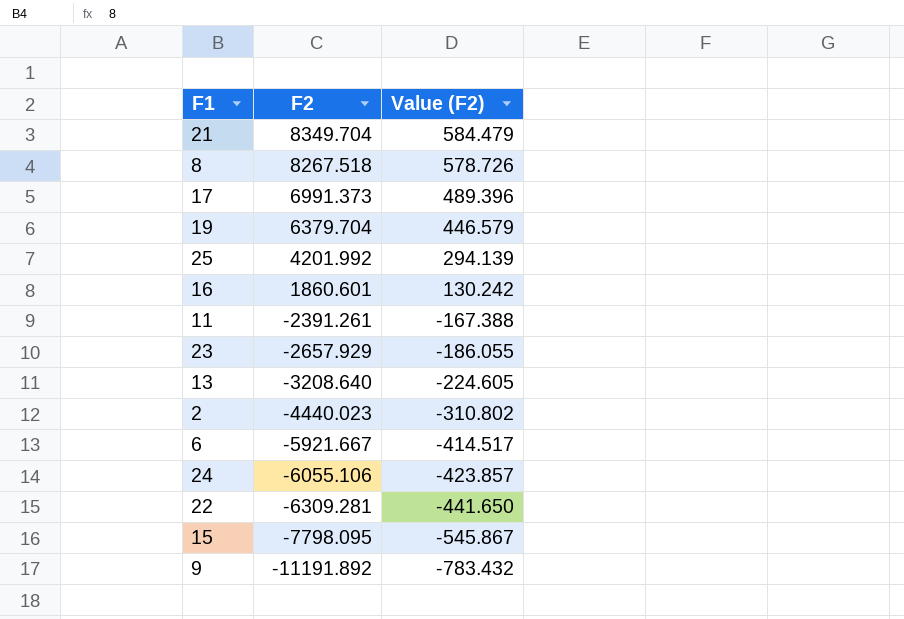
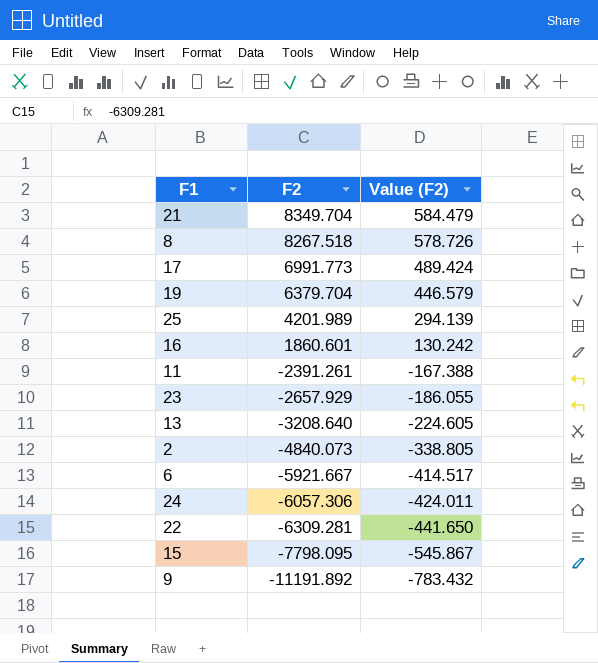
17 | F2: 6991.373 -> 6991.773
17 | Value (F2): 489.396 -> 489.424
25 | F2: 4201.992 -> 4201.989
2 | F2: -4440.023 -> -4840.073
2 | Value (F2): -310.802 -> -338.805
24 | F2: -6055.106 -> -6057.306
24 | Value (F2): -423.857 -> -424.011

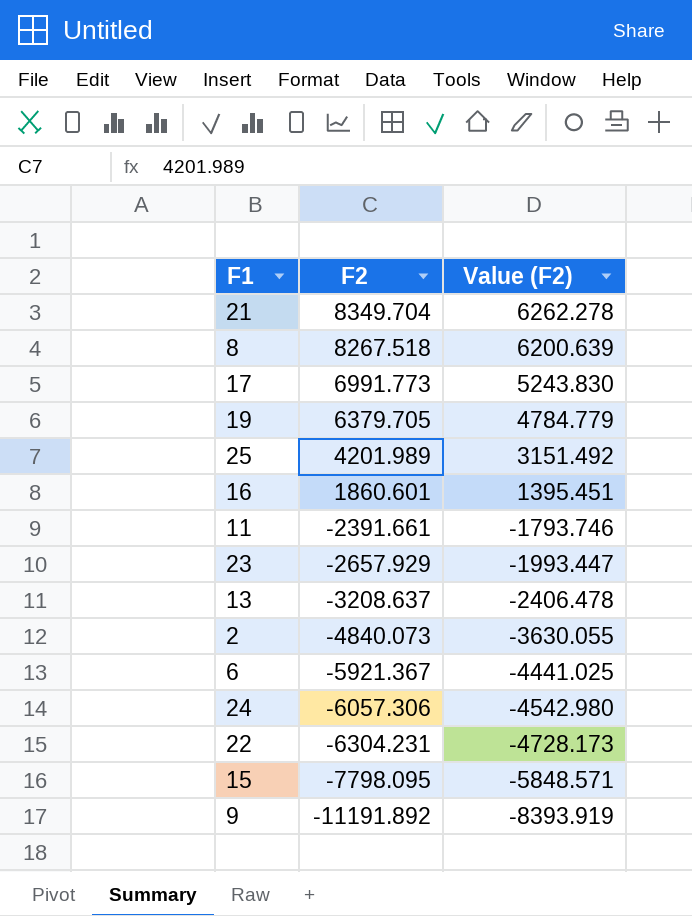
column Value (F2) | formula: [F2] * 0.07 -> [F2] * 0.75
19 | F2: 6379.704 -> 6379.705
11 | F2: -2391.261 -> -2391.661
13 | F2: -3208.640 -> -3208.637
6 | F2: -5921.667 -> -5921.367
22 | F2: -6309.281 -> -6304.231

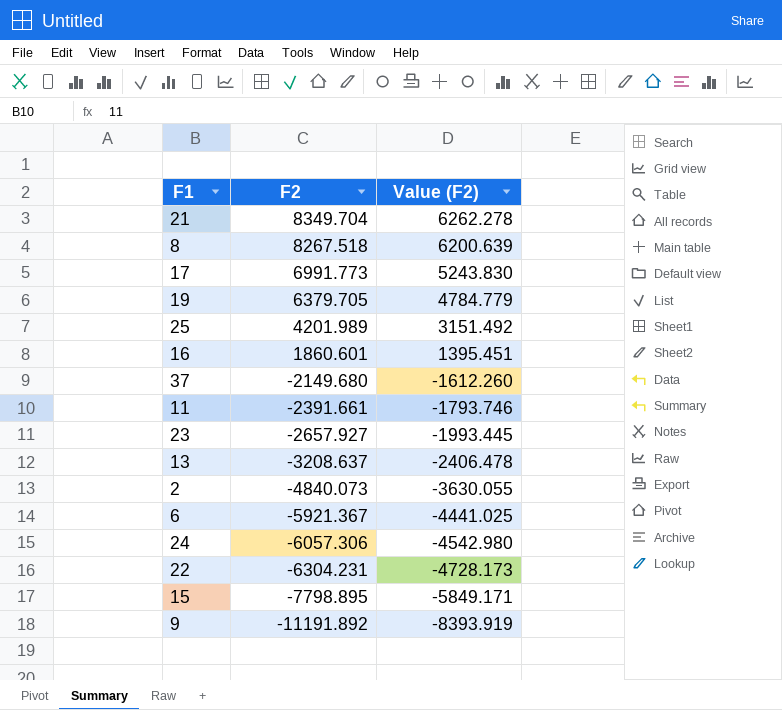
row 37: none -> -2149.680 | -1612.260
23 | F2: -2657.929 -> -2657.927
23 | Value (F2): -1993.447 -> -1993.445
15 | F2: -7798.095 -> -7798.895
15 | Value (F2): -5848.571 -> -5849.171

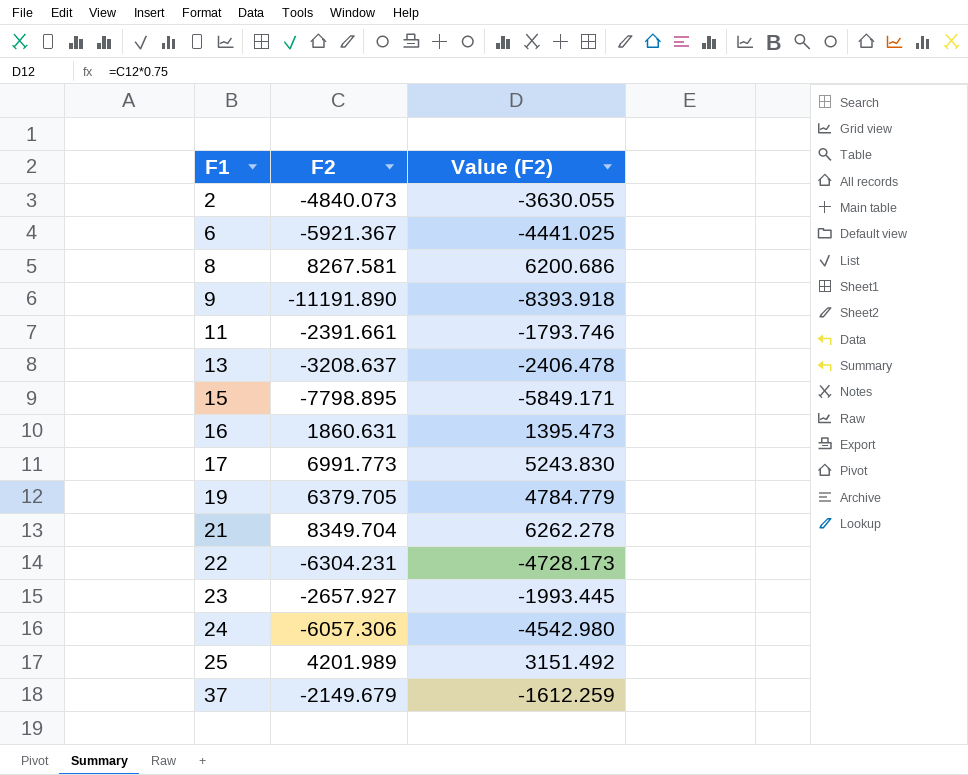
row order: F2 descending -> F1 ascending
8 | F2: 8267.518 -> 8267.581
8 | Value (F2): 6200.639 -> 6200.686
9 | F2: -11191.892 -> -11191.890
9 | Value (F2): -8393.919 -> -8393.918
16 | F2: 1860.601 -> 1860.631
16 | Value (F2): 1395.451 -> 1395.473
37 | F2: -2149.680 -> -2149.679
37 | Value (F2): -1612.260 -> -1612.259

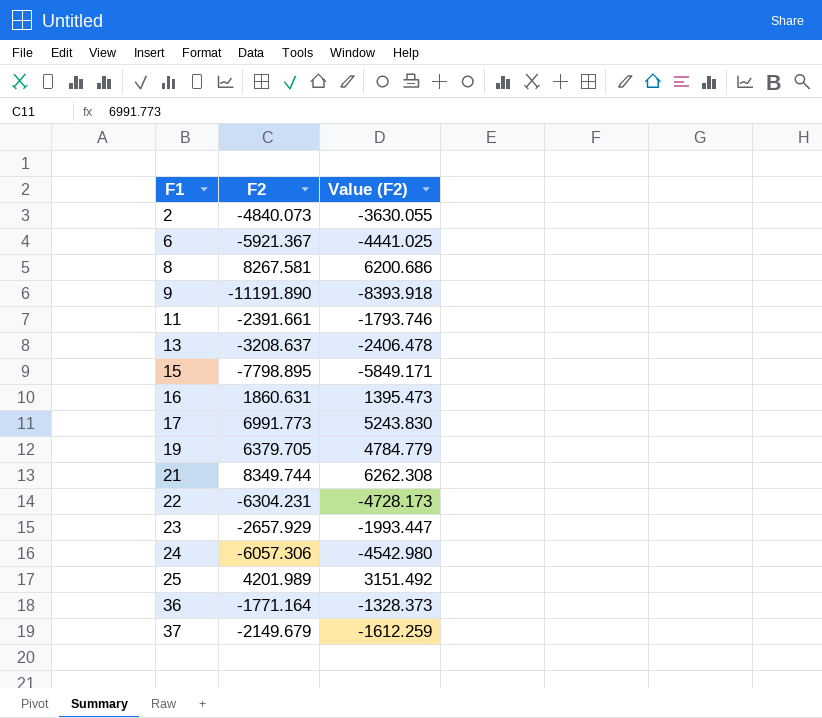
21 | F2: 8349.704 -> 8349.744
21 | Value (F2): 6262.278 -> 6262.308
23 | F2: -2657.927 -> -2657.929
23 | Value (F2): -1993.445 -> -1993.447
row 36: none -> -1771.164 | -1328.373

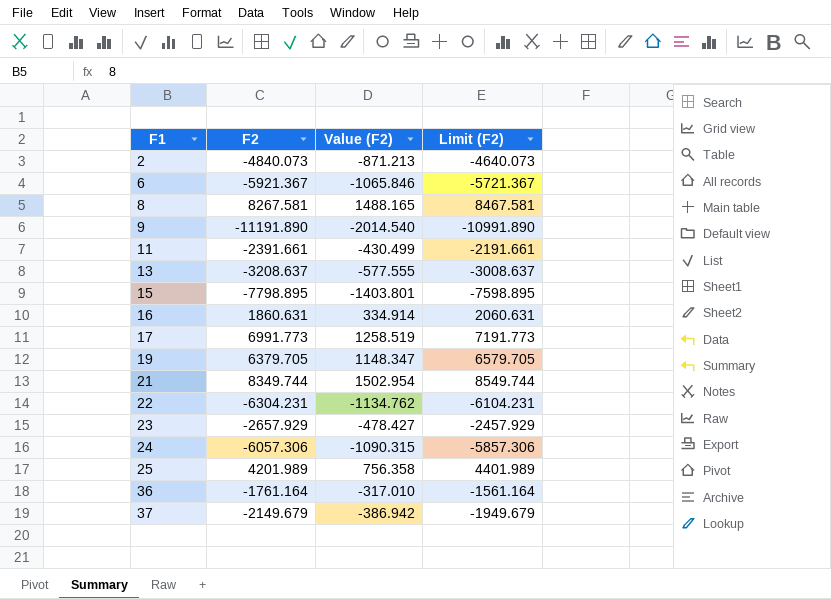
column Value (F2) | formula: [F2] * 0.75 -> [F2] * 0.18
column Limit (F2) | formula: none -> [F2] + 200
36 | F2: -1771.164 -> -1761.164

